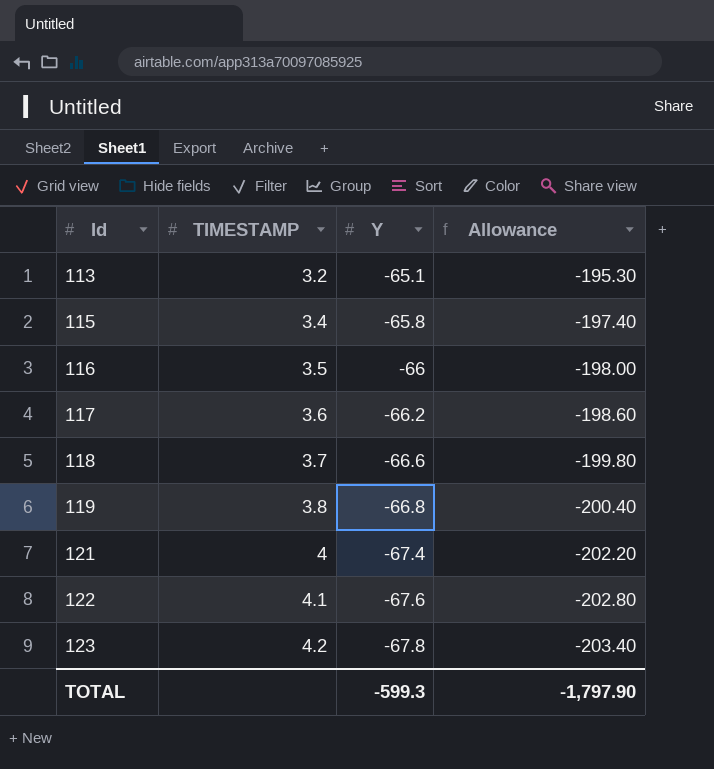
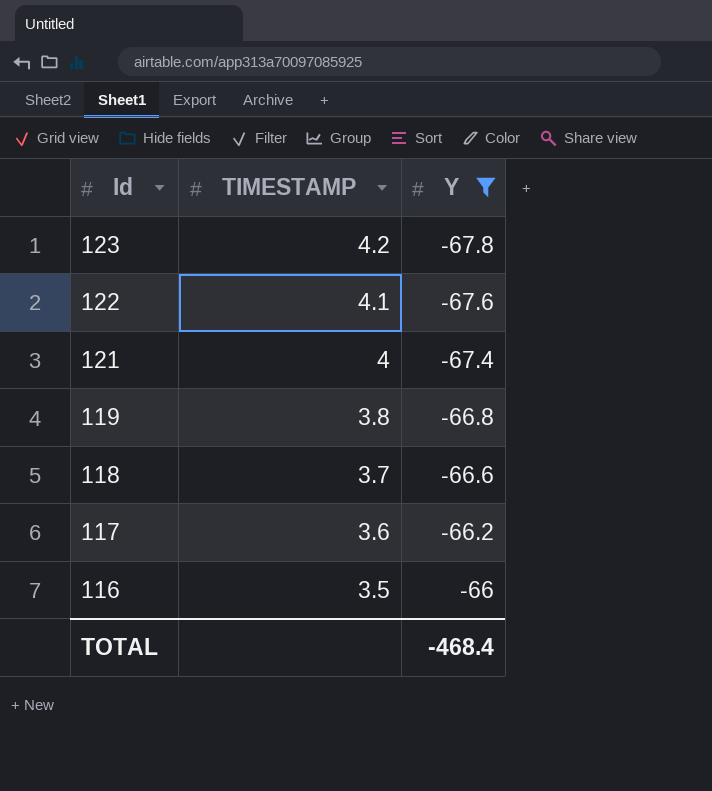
filter: none -> Y <= -66
row order: Id ascending -> Id descending
column Allowance | formula: [Y] * 3 -> none
TOTAL | Y: -599.3 -> -468.4

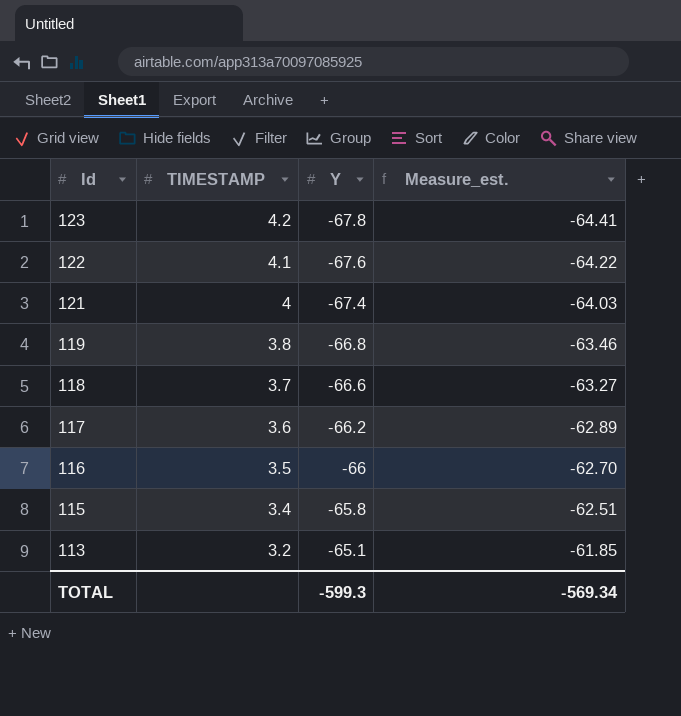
filter: Y <= -66 -> none
column Measure_est. | formula: none -> [Y] * 0.95
TOTAL | Y: -468.4 -> -599.3

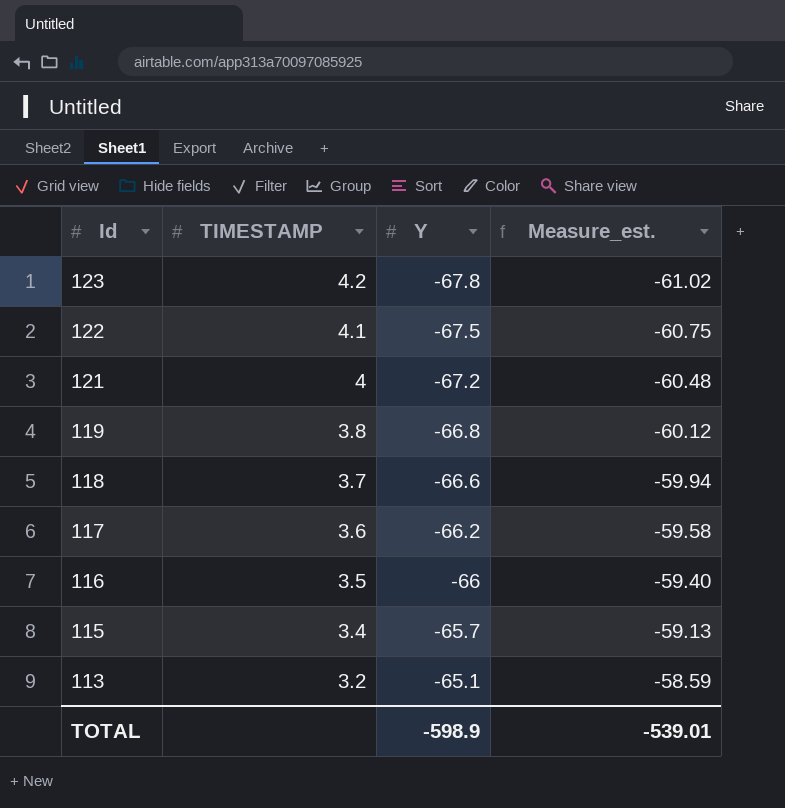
column Measure_est. | formula: [Y] * 0.95 -> [Y] * 0.9
122 | Y: -67.6 -> -67.5
121 | Y: -67.4 -> -67.2
115 | Y: -65.8 -> -65.7
TOTAL | Y: -599.3 -> -598.9
TOTAL | Measure_est.: -569.34 -> -539.01

